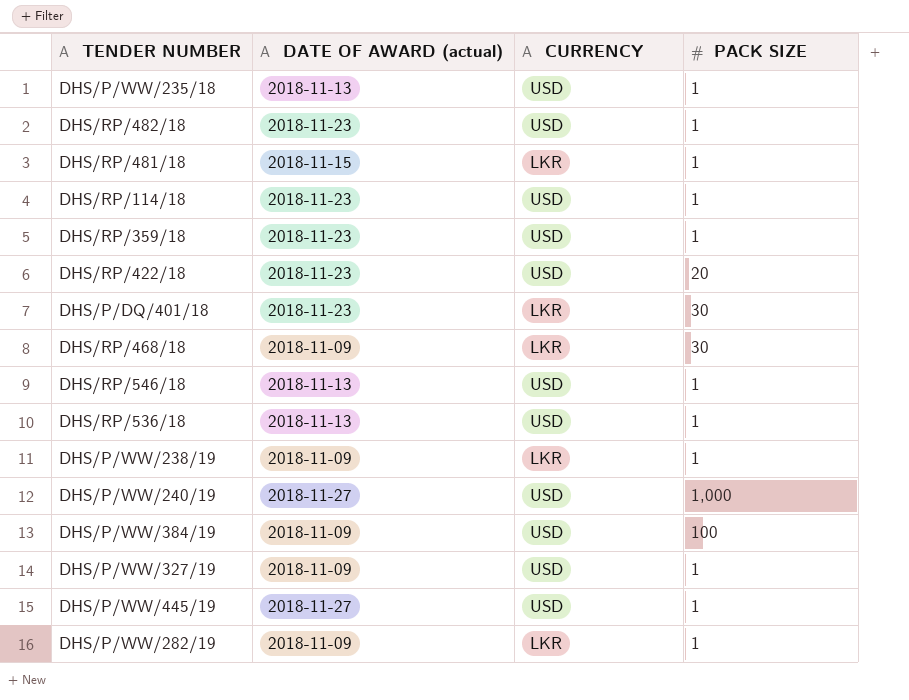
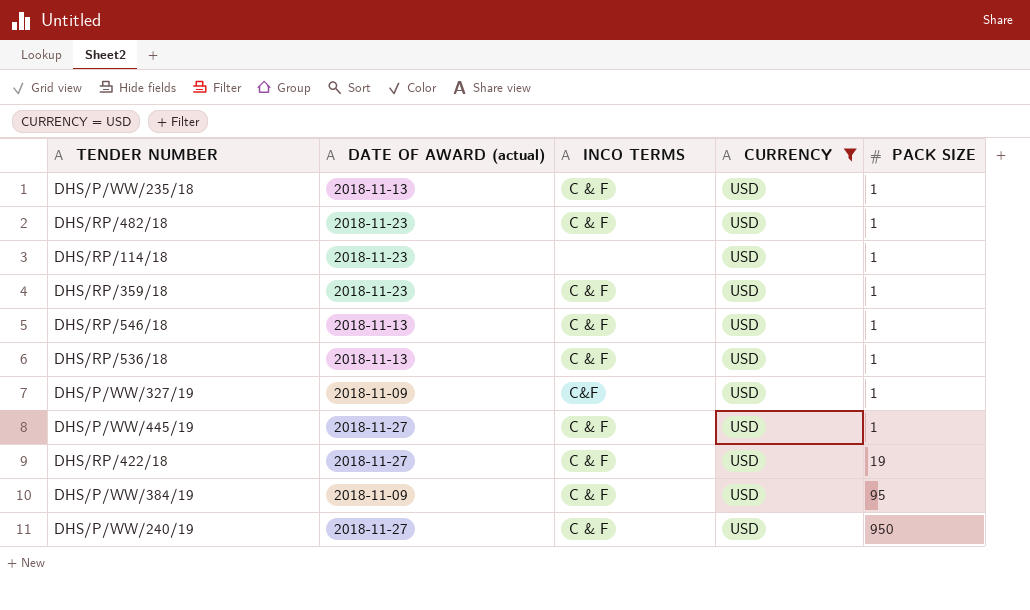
filter: none -> CURRENCY = USD
row order: none -> PACK SIZE ascending
column INCO TERMS | position: none -> 3
DHS/RP/422/18 | DATE OF AWARD (actual): 2018-11-23 -> 2018-11-27
DHS/RP/422/18 | PACK SIZE: 20 -> 19
DHS/P/WW/384/19 | PACK SIZE: 100 -> 95
DHS/P/WW/240/19 | PACK SIZE: 1,000 -> 950

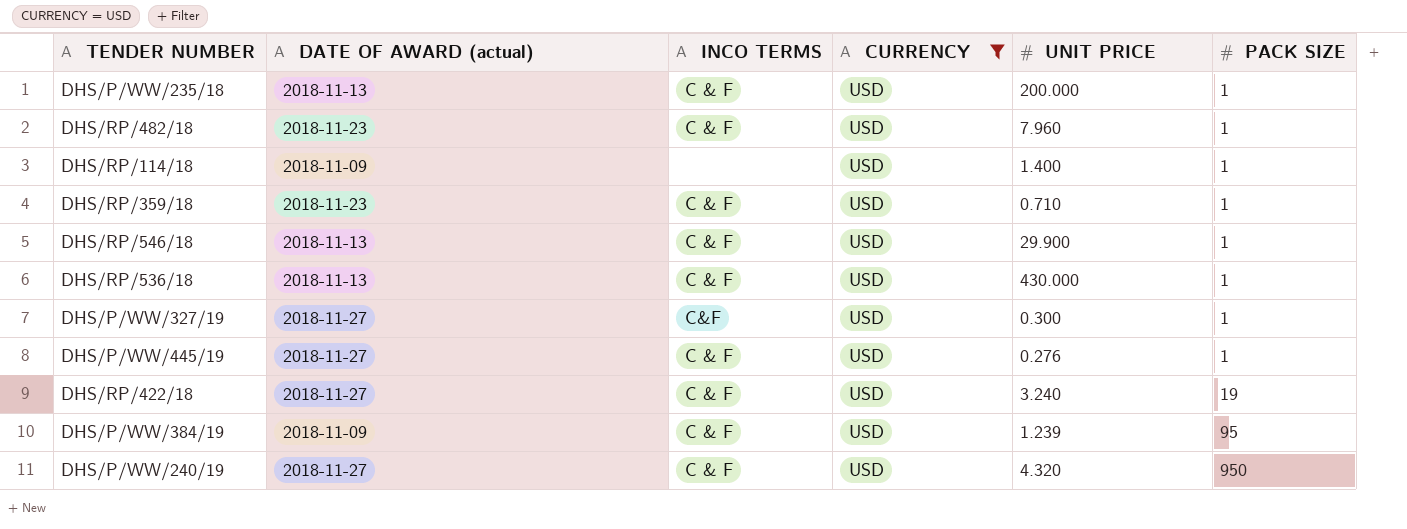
column UNIT PRICE | position: none -> 5
DHS/RP/114/18 | DATE OF AWARD (actual): 2018-11-23 -> 2018-11-09
DHS/P/WW/327/19 | DATE OF AWARD (actual): 2018-11-09 -> 2018-11-27

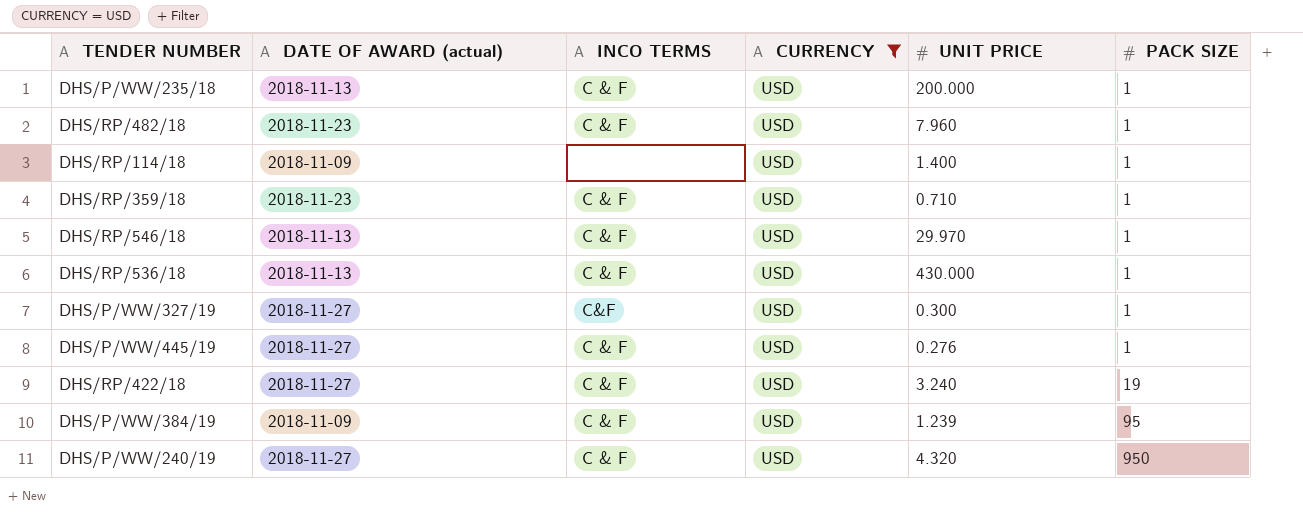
DHS/RP/546/18 | UNIT PRICE: 29.900 -> 29.970

